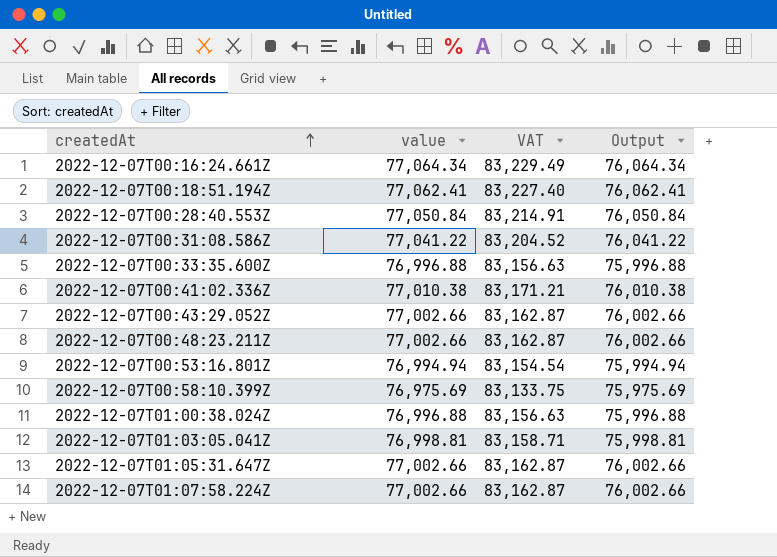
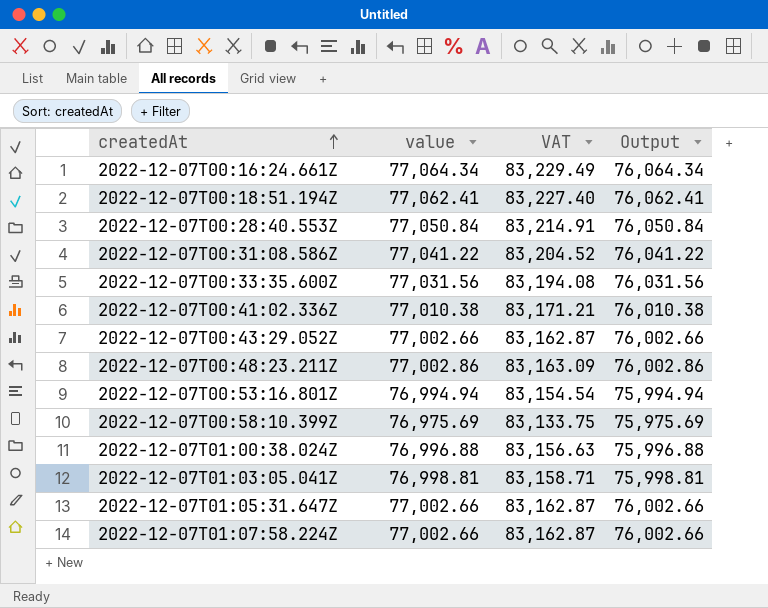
2022-12-07T00:33:35.600Z | value: 76,996.88 -> 77,031.56
2022-12-07T00:33:35.600Z | VAT: 83,156.63 -> 83,194.08
2022-12-07T00:33:35.600Z | Output: 75,996.88 -> 76,031.56
2022-12-07T00:48:23.211Z | value: 77,002.66 -> 77,002.86
2022-12-07T00:48:23.211Z | VAT: 83,162.87 -> 83,163.09
2022-12-07T00:48:23.211Z | Output: 76,002.66 -> 76,002.86

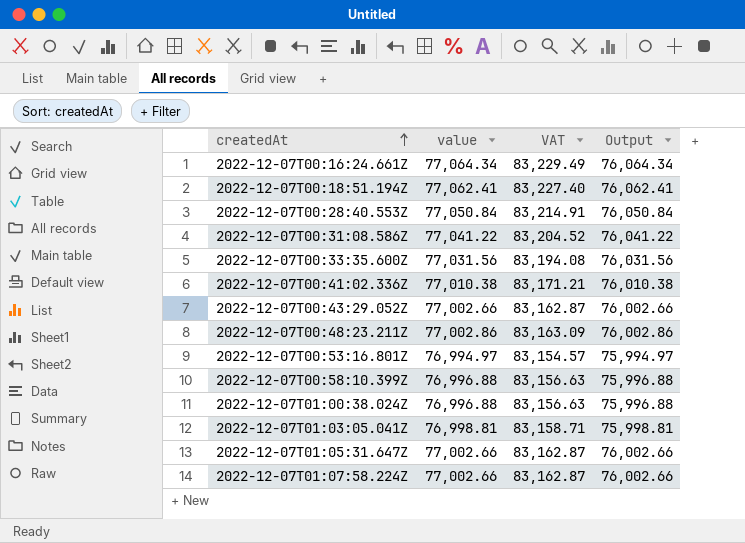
2022-12-07T00:53:16.801Z | value: 76,994.94 -> 76,994.97
2022-12-07T00:53:16.801Z | VAT: 83,154.54 -> 83,154.57
2022-12-07T00:53:16.801Z | Output: 75,994.94 -> 75,994.97
2022-12-07T00:58:10.399Z | value: 76,975.69 -> 76,996.88
2022-12-07T00:58:10.399Z | VAT: 83,133.75 -> 83,156.63
2022-12-07T00:58:10.399Z | Output: 75,975.69 -> 75,996.88

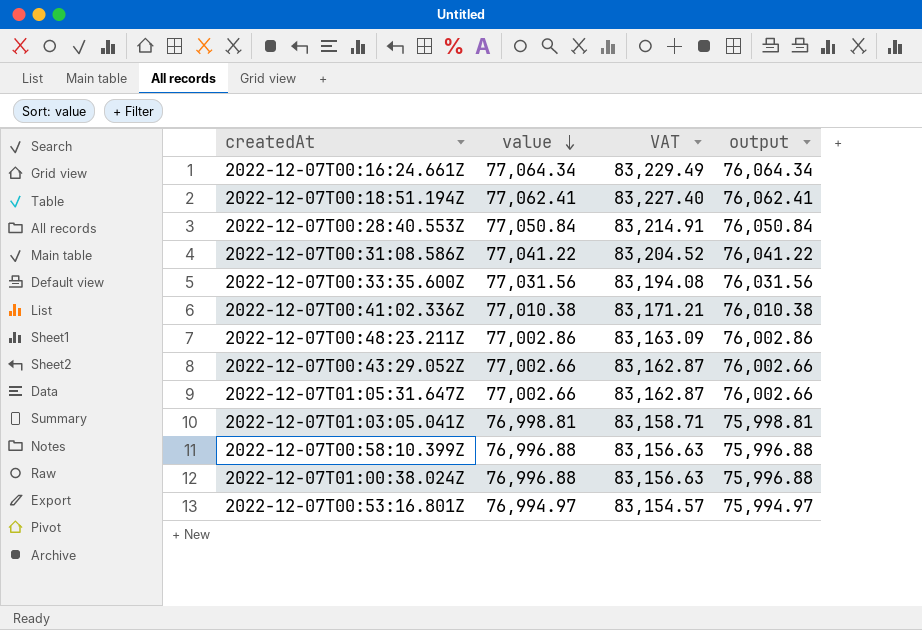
row order: createdAt ascending -> value descending
column name: Output -> output
row 2022-12-07T01:07:58.224Z: 77,002.66 | 83,162.87 | 76,002.66 -> none

